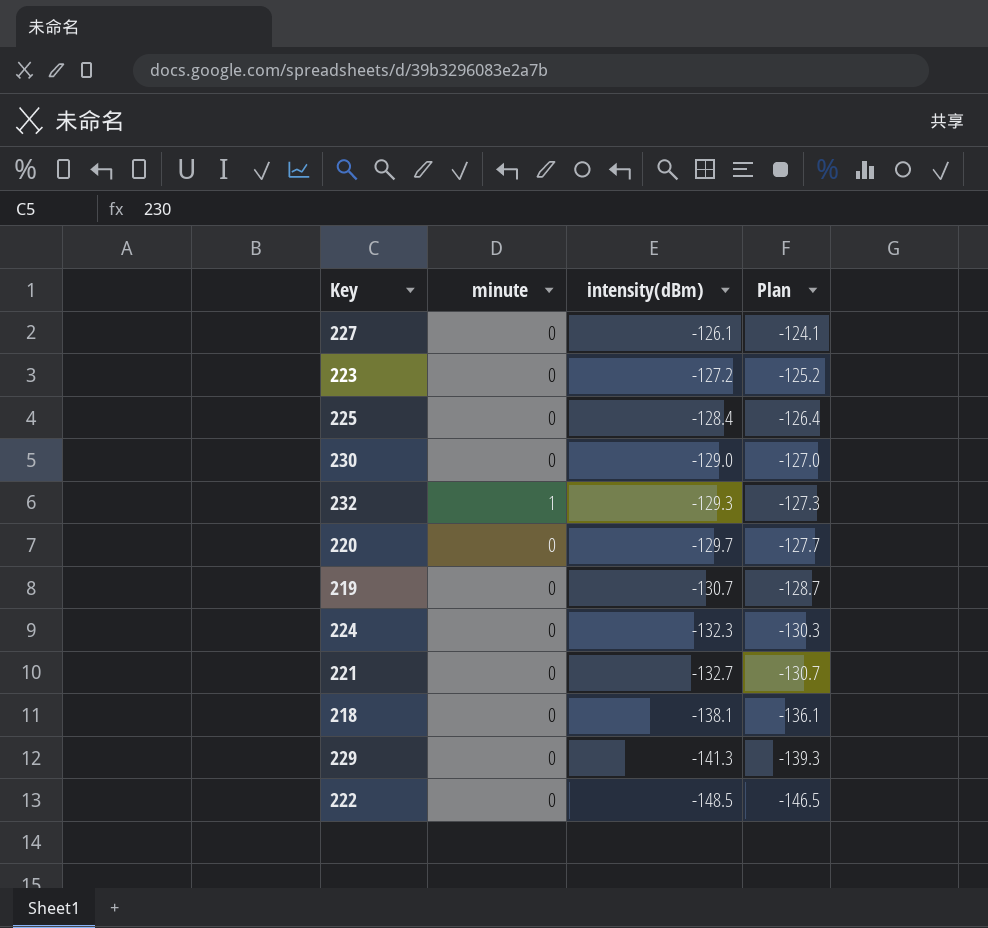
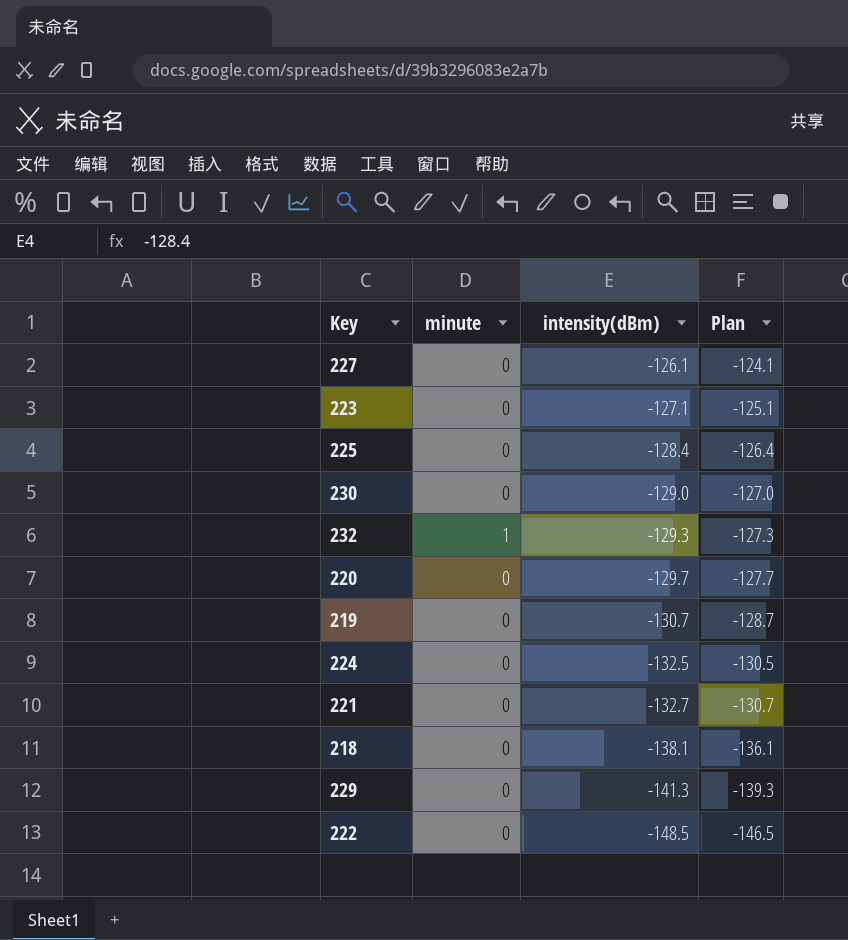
223 | intensity(dBm): -127.2 -> -127.1
223 | Plan: -125.2 -> -125.1
224 | intensity(dBm): -132.3 -> -132.5
224 | Plan: -130.3 -> -130.5

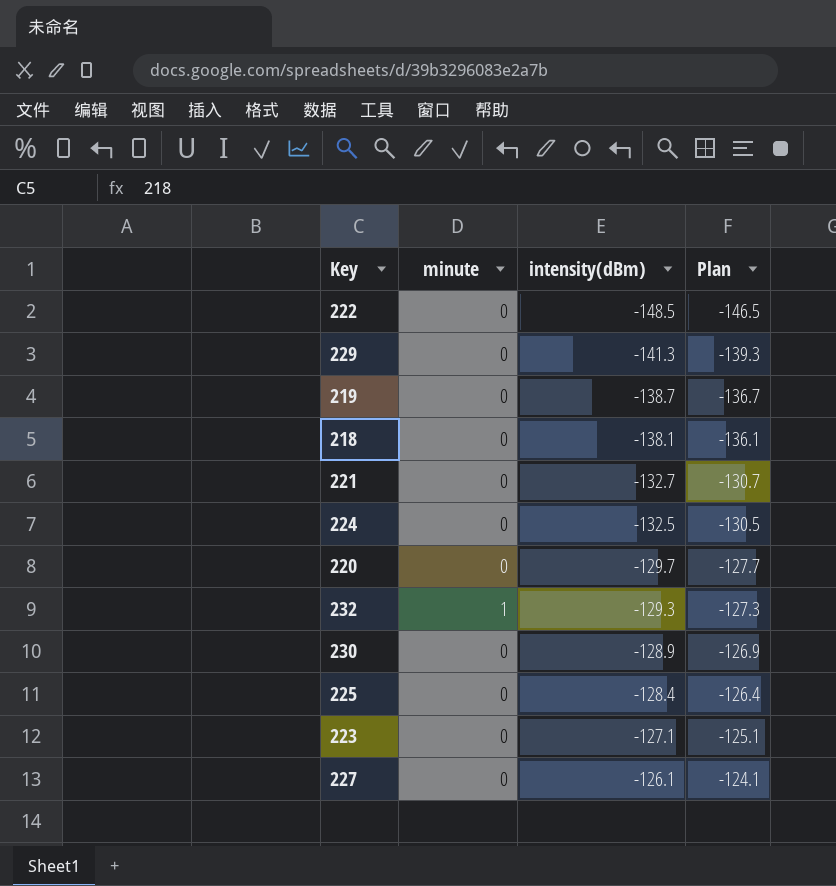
row order: intensity(dBm) descending -> intensity(dBm) ascending
219 | intensity(dBm): -130.7 -> -138.7
219 | Plan: -128.7 -> -136.7
230 | intensity(dBm): -129.0 -> -128.9
230 | Plan: -127.0 -> -126.9

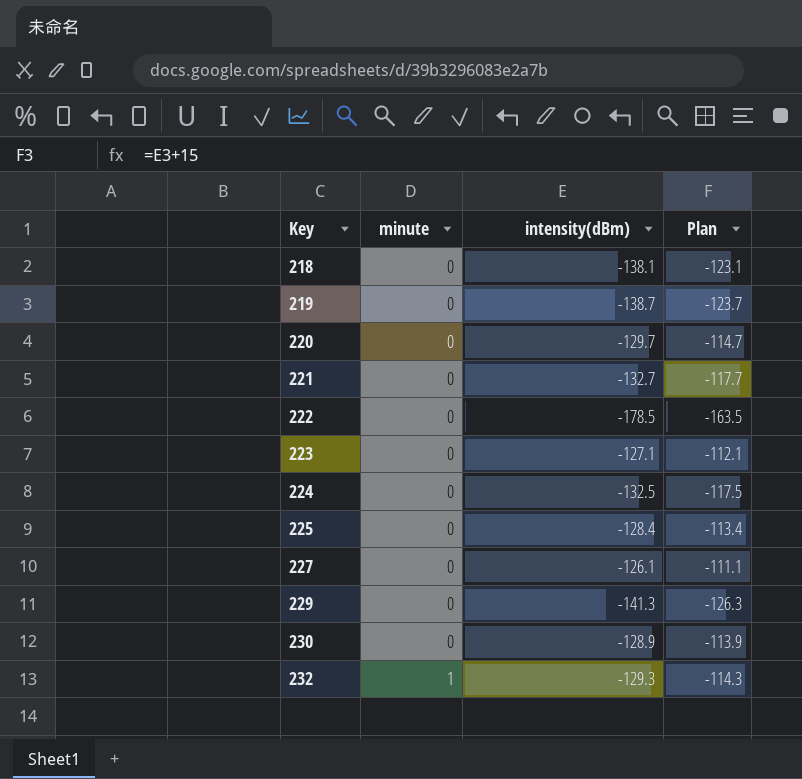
row order: intensity(dBm) ascending -> Key ascending
column Plan | formula: [intensity(dBm)] + 2 -> [intensity(dBm)] + 15
222 | intensity(dBm): -148.5 -> -178.5

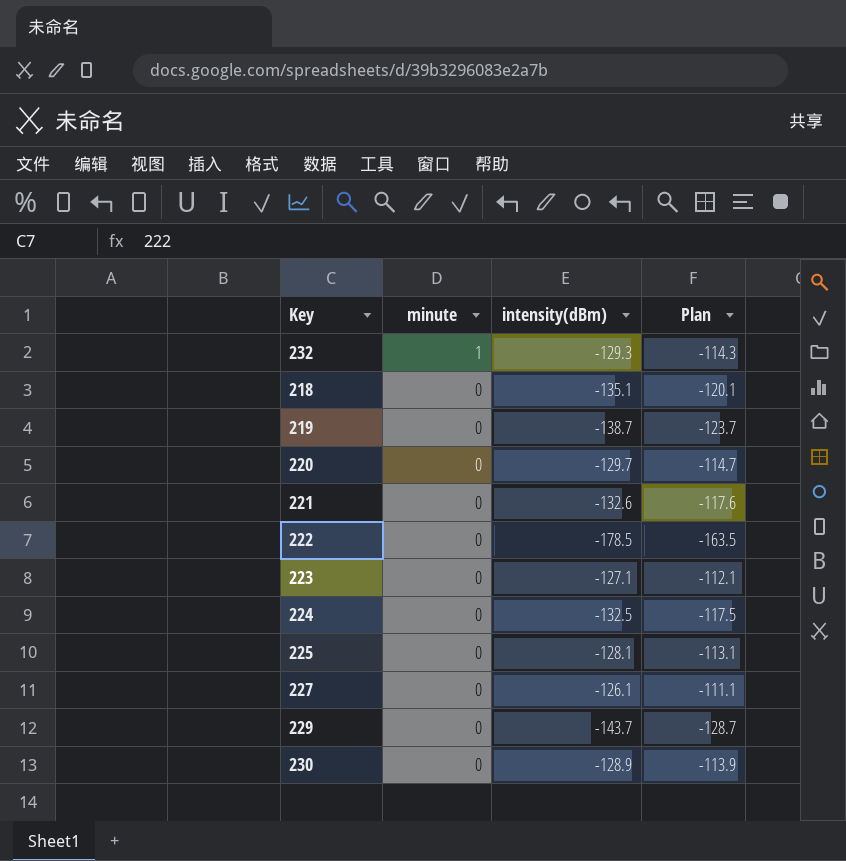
row order: Key ascending -> minute descending
218 | intensity(dBm): -138.1 -> -135.1
218 | Plan: -123.1 -> -120.1
221 | intensity(dBm): -132.7 -> -132.6
221 | Plan: -117.7 -> -117.6
225 | intensity(dBm): -128.4 -> -128.1
225 | Plan: -113.4 -> -113.1
229 | intensity(dBm): -141.3 -> -143.7
229 | Plan: -126.3 -> -128.7

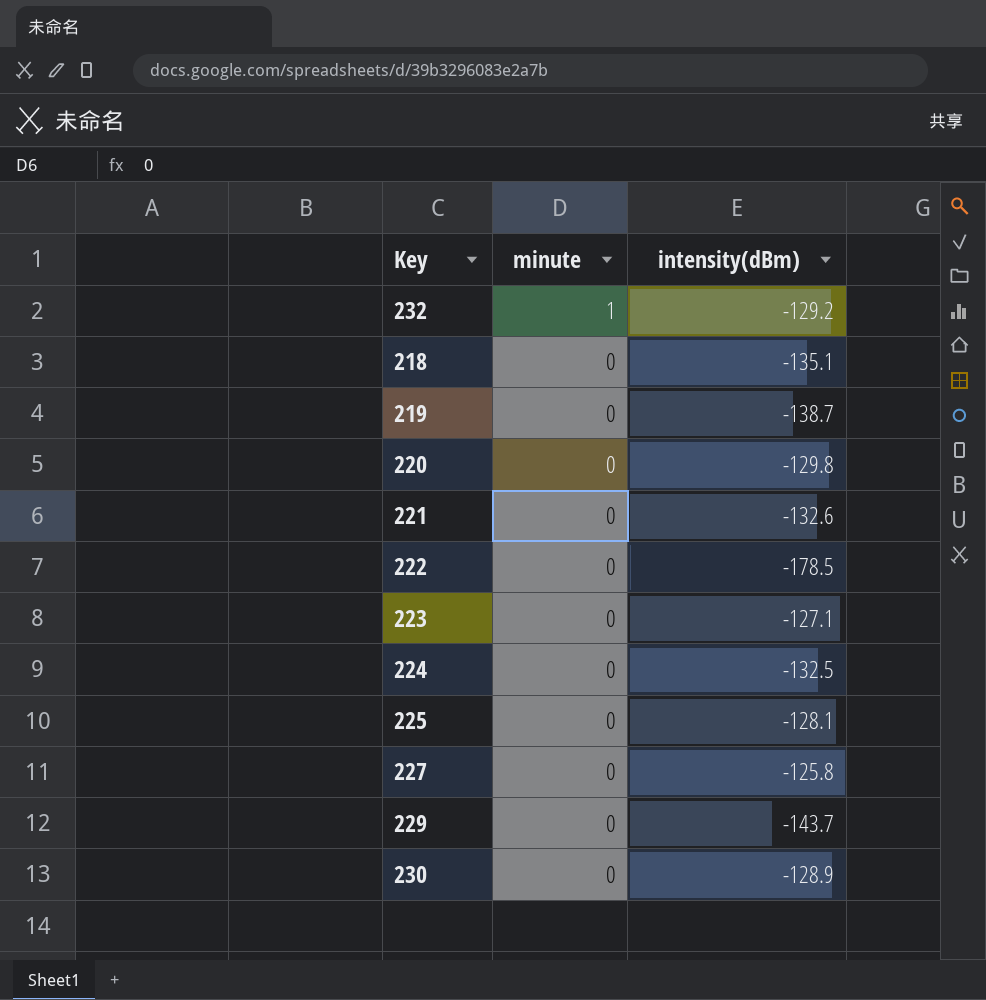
column Plan | formula: [intensity(dBm)] + 15 -> none
232 | intensity(dBm): -129.3 -> -129.2
220 | intensity(dBm): -129.7 -> -129.8
227 | intensity(dBm): -126.1 -> -125.8

